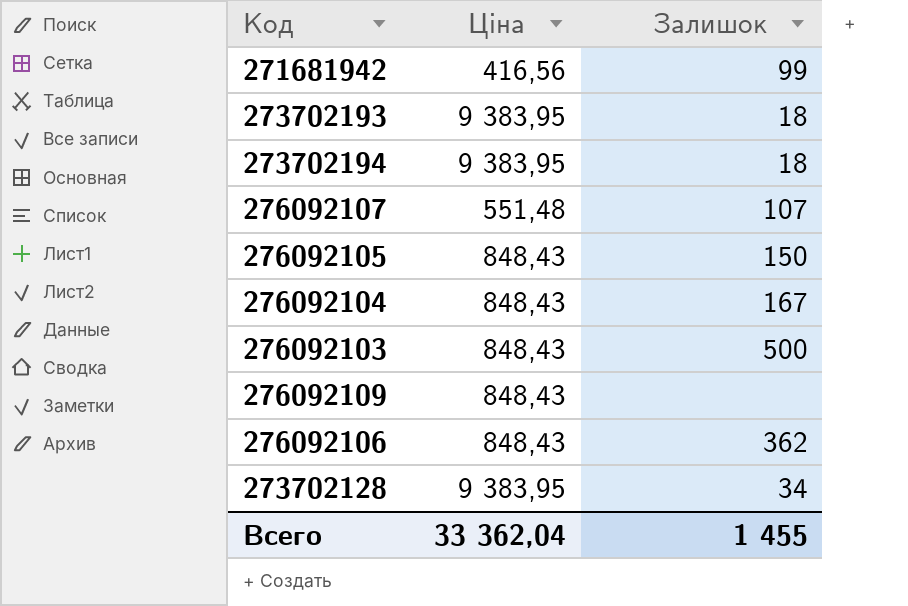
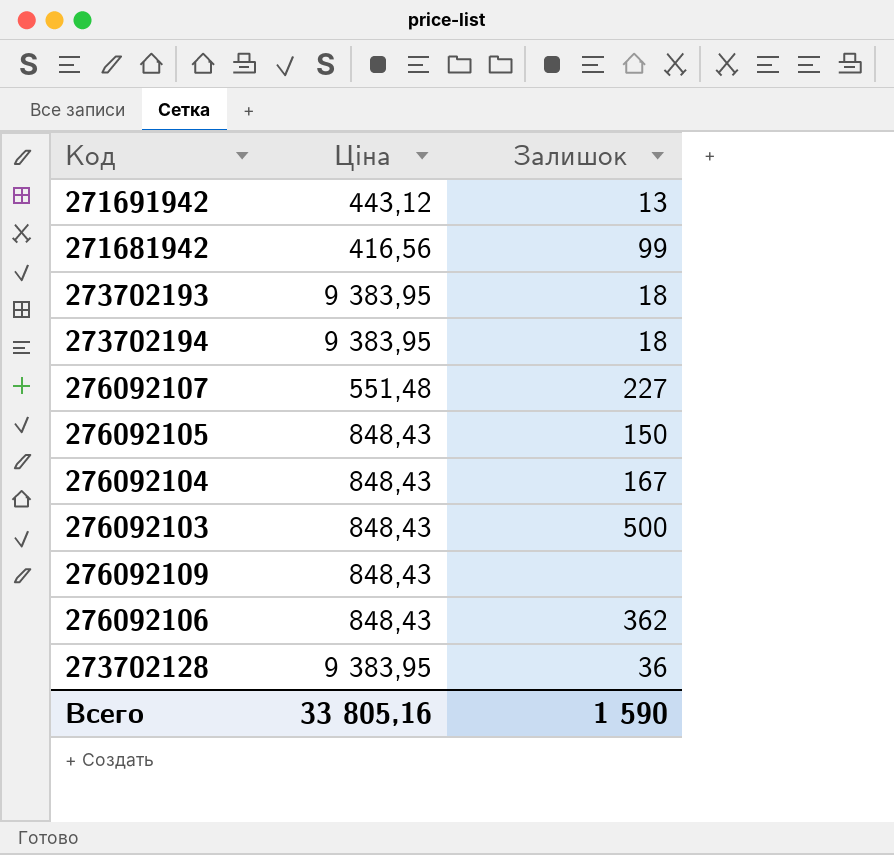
row 271691942: none -> 443,12 | 13
276092107 | Залишок: 107 -> 227
273702128 | Залишок: 34 -> 36
Всего | Ціна: 33 362,04 -> 33 805,16
Всего | Залишок: 1 455 -> 1 590

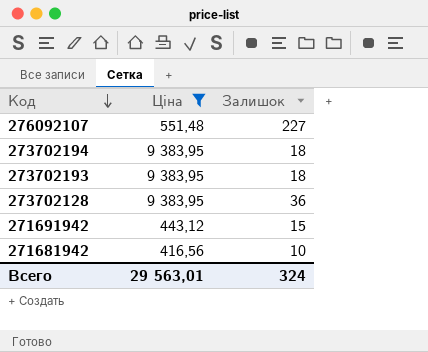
filter: none -> Ціна != 848,43
row order: none -> Код descending
271691942 | Залишок: 13 -> 15
271681942 | Залишок: 99 -> 10
Всего | Ціна: 33 805,16 -> 29 563,01
Всего | Залишок: 1 590 -> 324

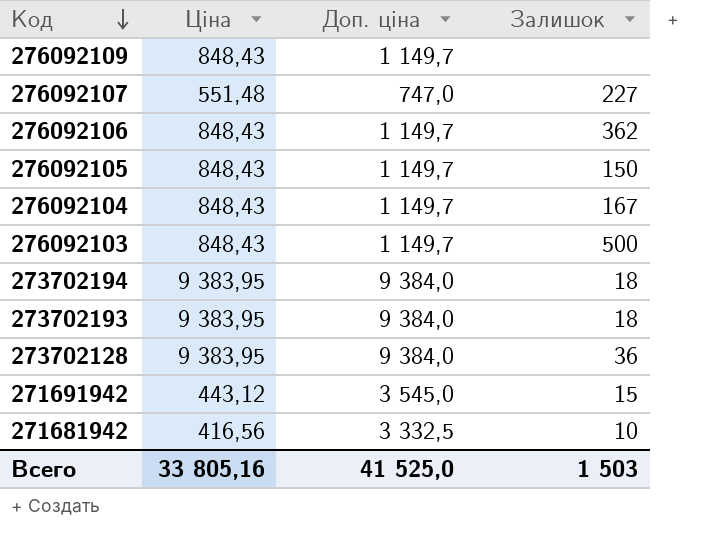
filter: Ціна != 848,43 -> none
column Доп. ціна | position: none -> 3
Всего | Ціна: 29 563,01 -> 33 805,16
Всего | Залишок: 324 -> 1 503

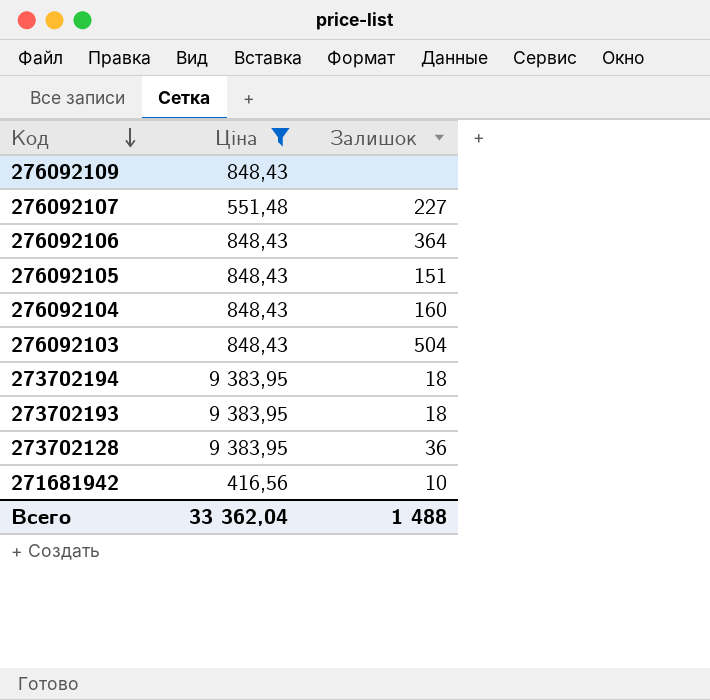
filter: none -> Ціна != 443,12
column Доп. ціна | position: 3 -> none
276092106 | Залишок: 362 -> 364
276092105 | Залишок: 150 -> 151
276092104 | Залишок: 167 -> 160
276092103 | Залишок: 500 -> 504
Всего | Ціна: 33 805,16 -> 33 362,04
Всего | Залишок: 1 503 -> 1 488

